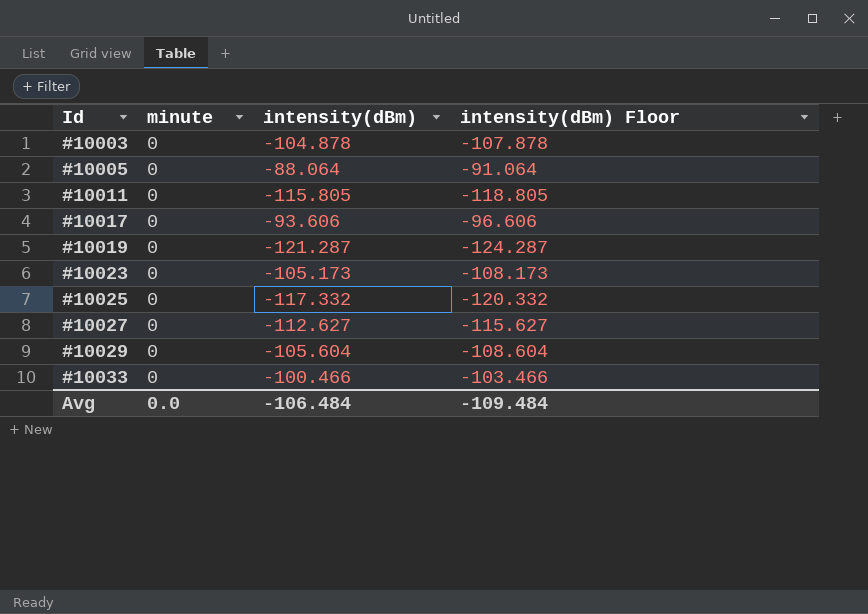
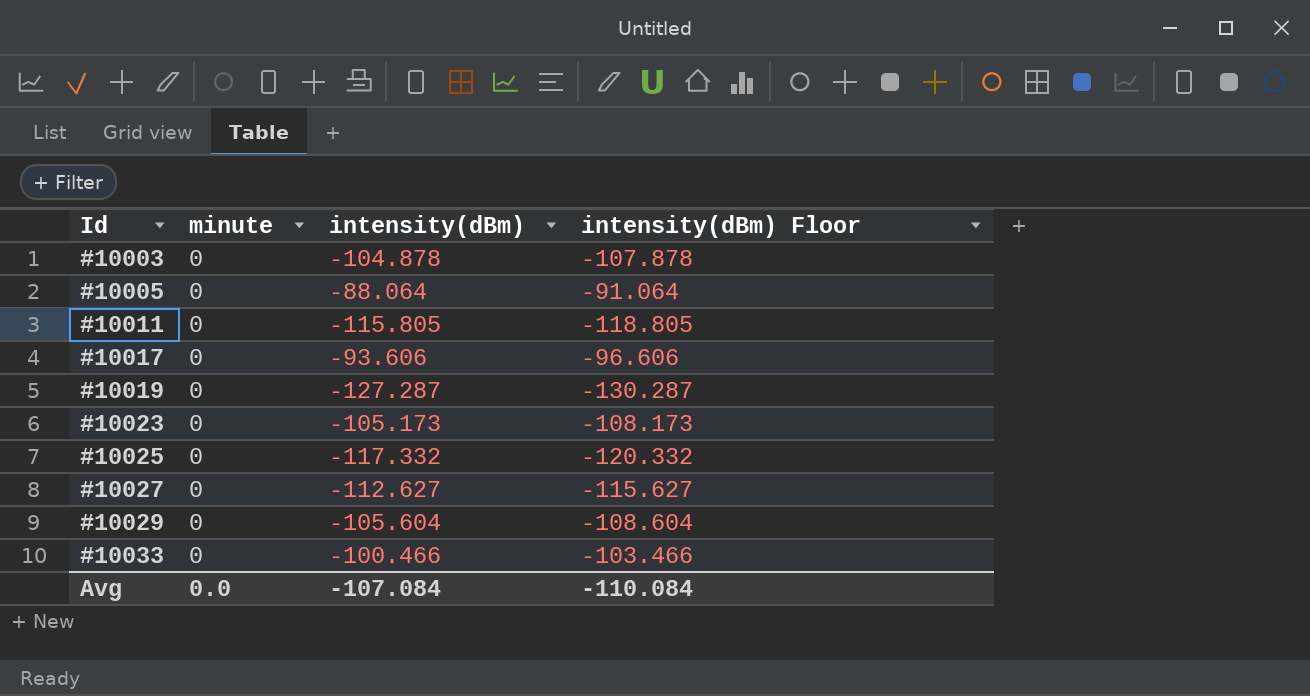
#10019 | intensity(dBm): -121.287 -> -127.287
#10019 | intensity(dBm) Floor: -124.287 -> -130.287
Avg | intensity(dBm): -106.484 -> -107.084
Avg | intensity(dBm) Floor: -109.484 -> -110.084

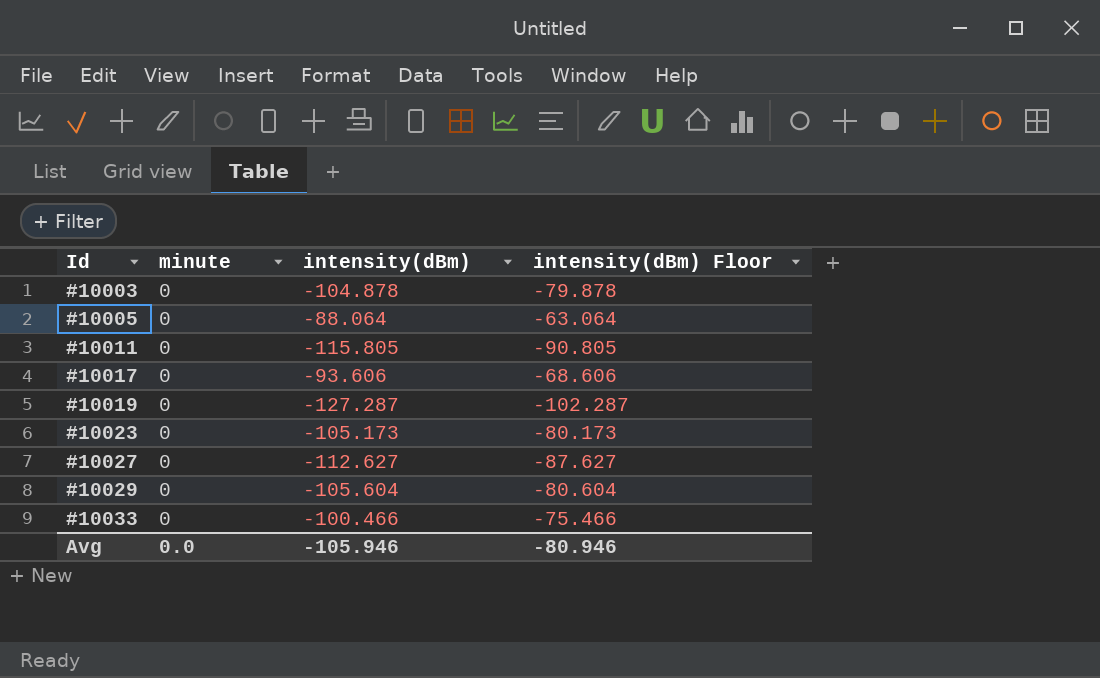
column intensity(dBm) Floor | formula: [intensity(dBm)] - 3 -> [intensity(dBm)] + 25
row #10025: 0 | -117.332 | -120.332 -> none
Avg | intensity(dBm): -107.084 -> -105.946
Avg | intensity(dBm) Floor: -110.084 -> -80.946

